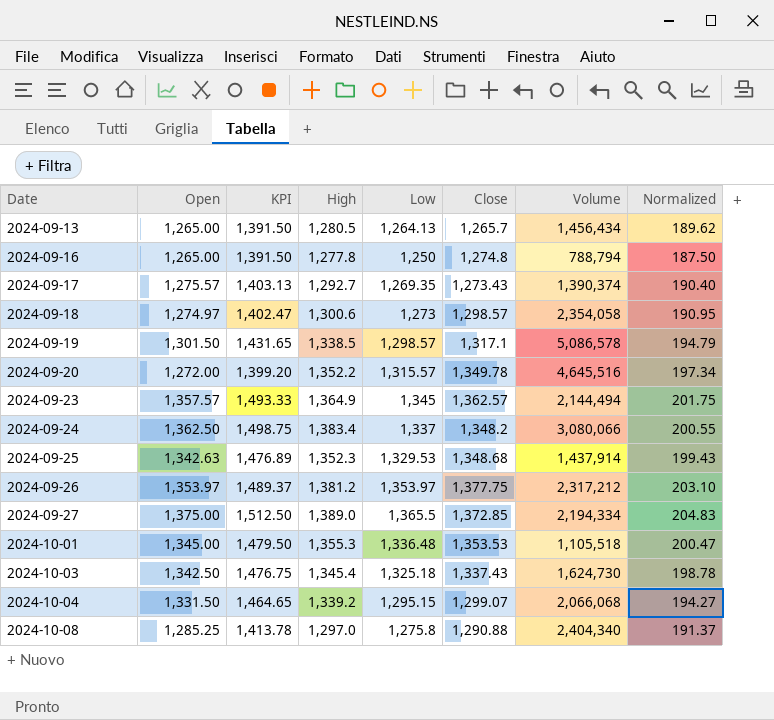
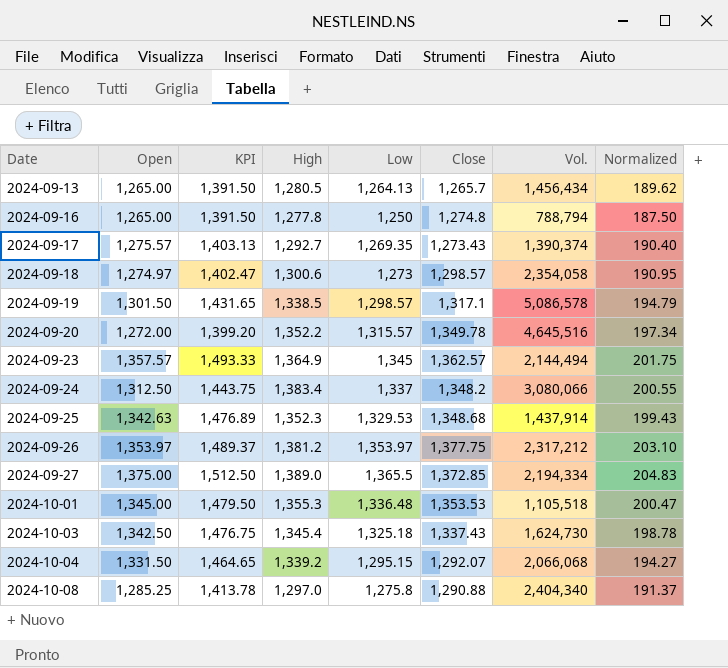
column name: Volume -> Vol.
2024-09-24 | Open: 1,362.50 -> 1,312.50
2024-09-24 | KPI: 1,498.75 -> 1,443.75
2024-10-04 | Close: 1,299.07 -> 1,292.07

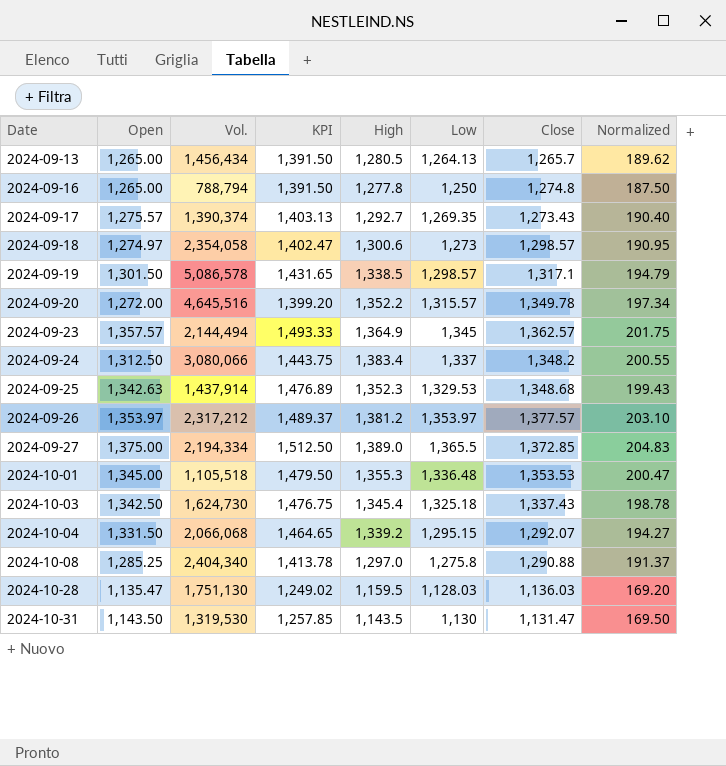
column Vol. | position: 7 -> 3
2024-09-26 | Close: 1,377.75 -> 1,377.57
row 2024-10-28: none -> 1,135.47 | 1,751,130 | 1,249.02 | 1,159.5 | 1,128.03 | 1,136.03 | 169.20
row 2024-10-31: none -> 1,143.50 | 1,319,530 | 1,257.85 | 1,143.5 | 1,130 | 1,131.47 | 169.50

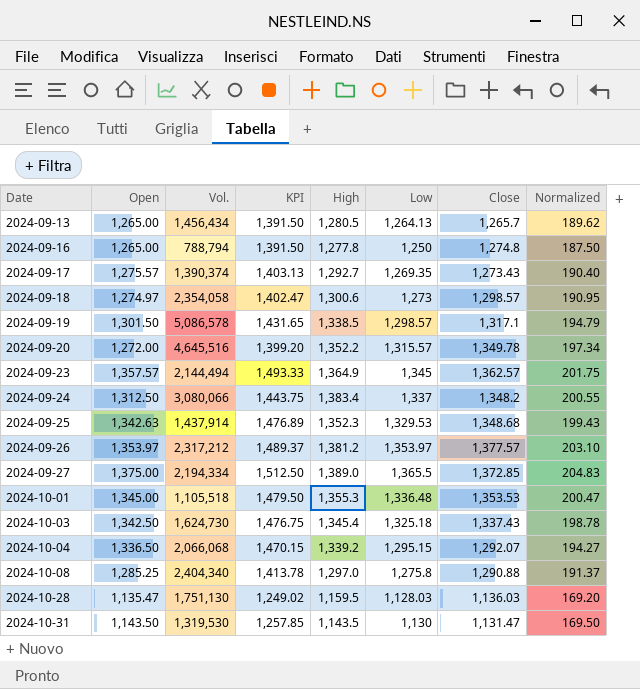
2024-10-04 | Open: 1,331.50 -> 1,336.50
2024-10-04 | KPI: 1,464.65 -> 1,470.15

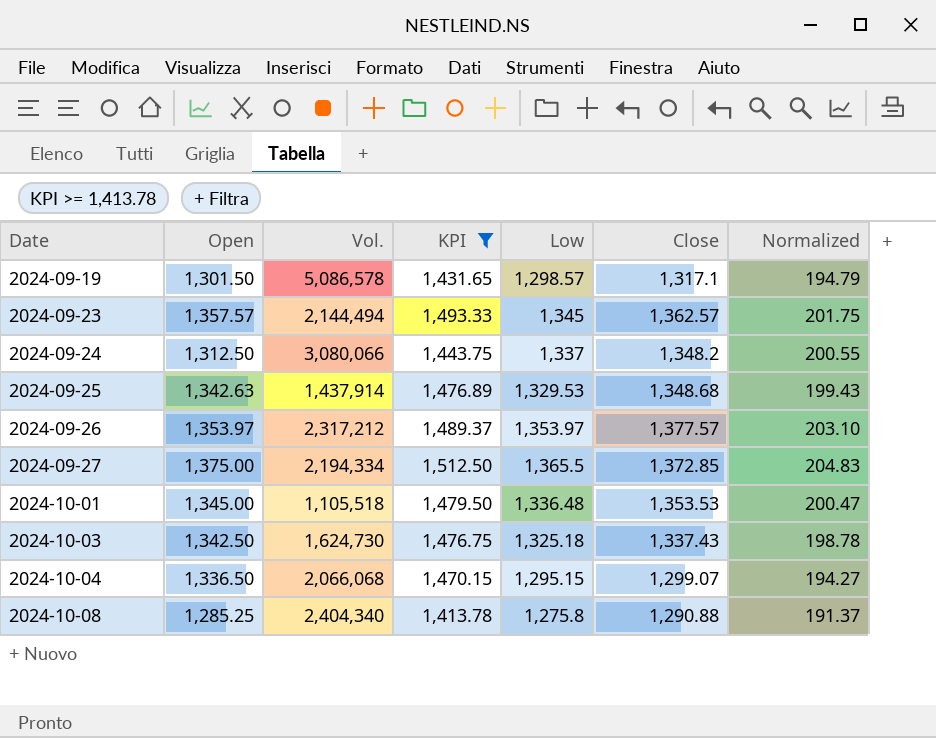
filter: none -> KPI >= 1,413.78
column High | position: 5 -> none
2024-10-04 | Close: 1,292.07 -> 1,299.07

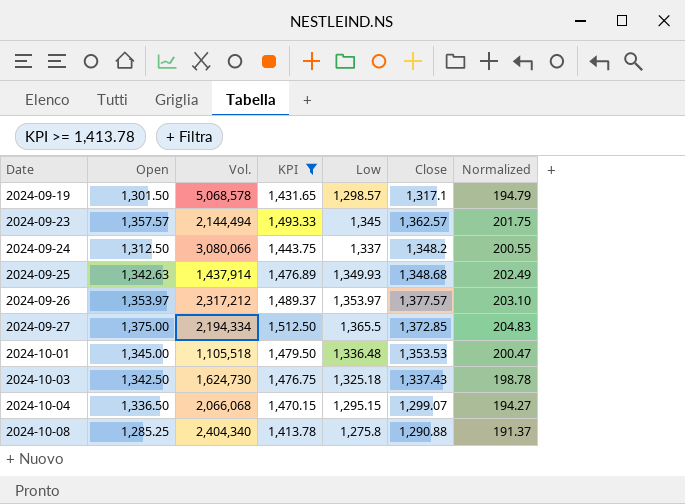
2024-09-19 | Vol.: 5,086,578 -> 5,068,578
2024-09-25 | Low: 1,329.53 -> 1,349.93
2024-09-25 | Normalized: 199.43 -> 202.49

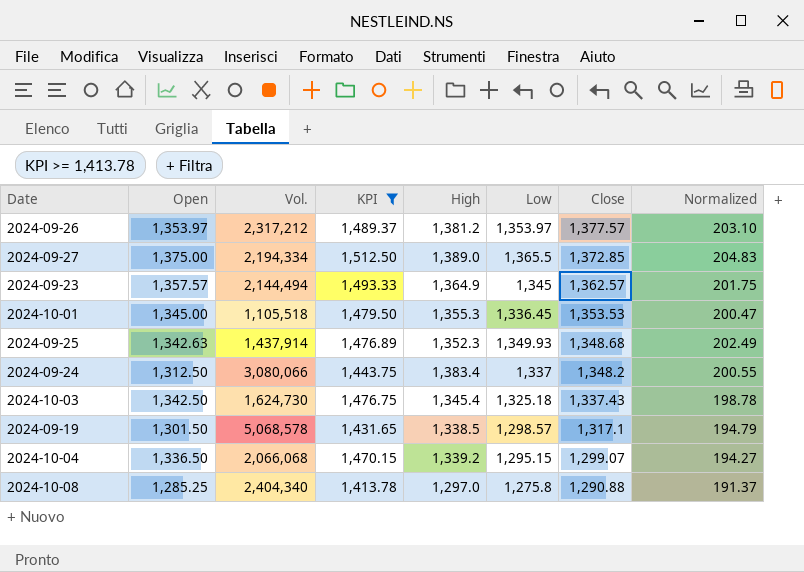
row order: Date ascending -> Close descending
column High | position: none -> 5
2024-10-01 | Low: 1,336.48 -> 1,336.45

